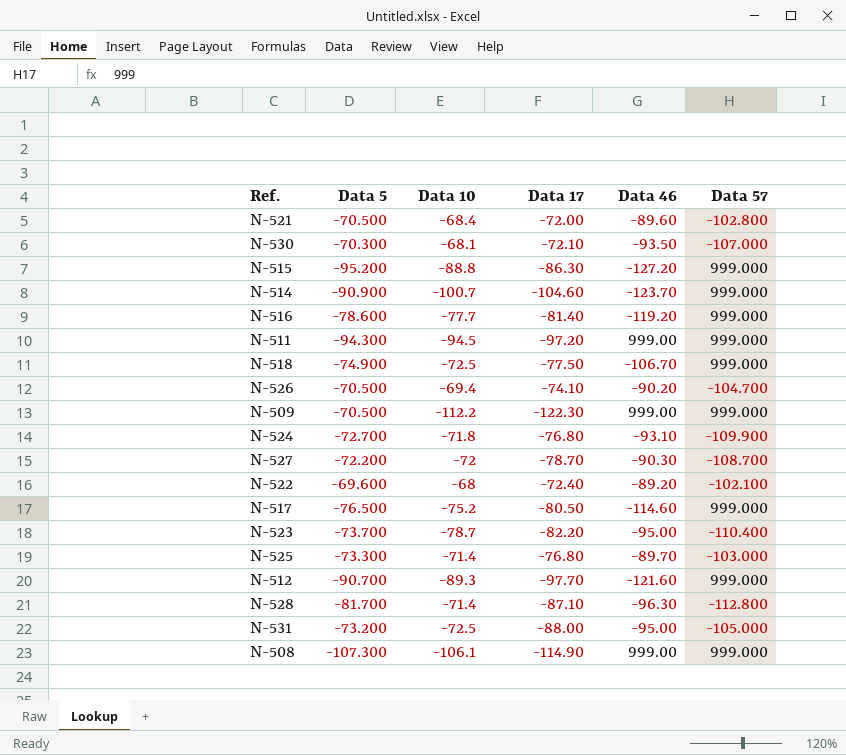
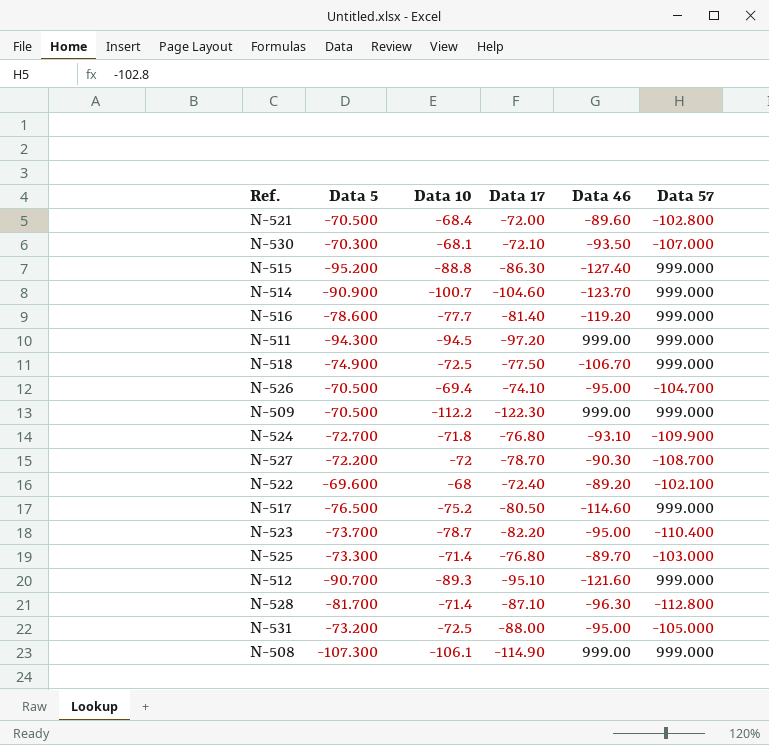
N-515 | Data 46: -127.20 -> -127.40
N-526 | Data 46: -90.20 -> -95.00
N-512 | Data 17: -97.70 -> -95.10

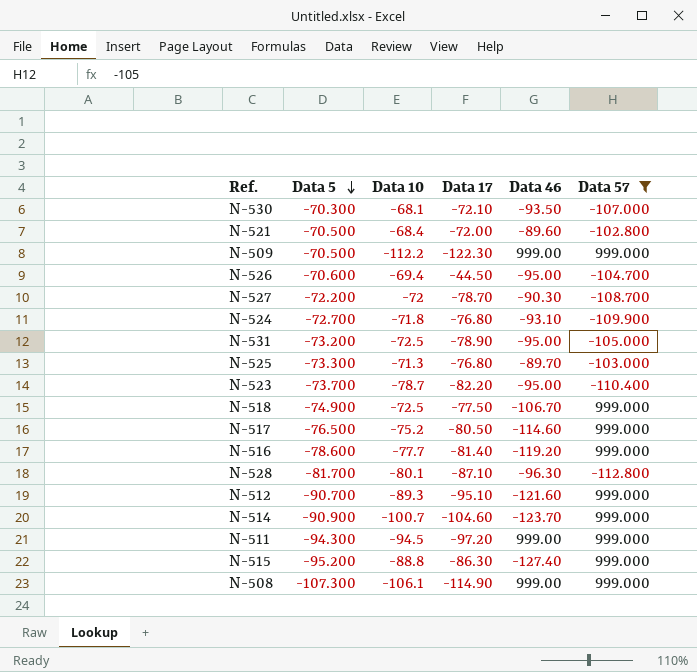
filter: none -> Data 57 != -102.100
row order: none -> Data 5 descending
N-526 | Data 5: -70.500 -> -70.600
N-526 | Data 17: -74.10 -> -44.50
N-531 | Data 17: -88.00 -> -78.90
N-525 | Data 10: -71.4 -> -71.3
N-528 | Data 10: -71.4 -> -80.1

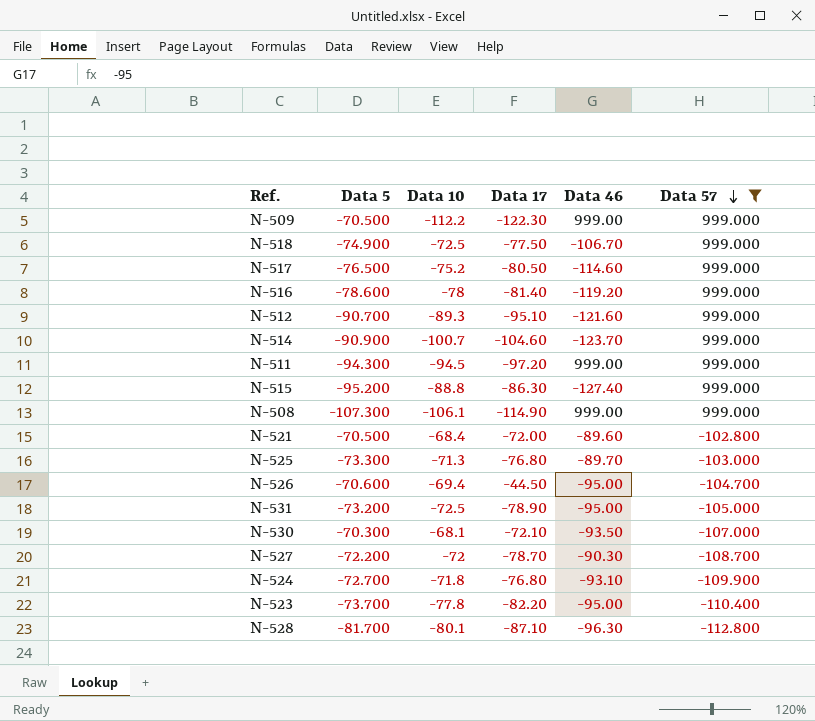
row order: Data 5 descending -> Data 57 descending
N-516 | Data 10: -77.7 -> -78
N-523 | Data 10: -78.7 -> -77.8

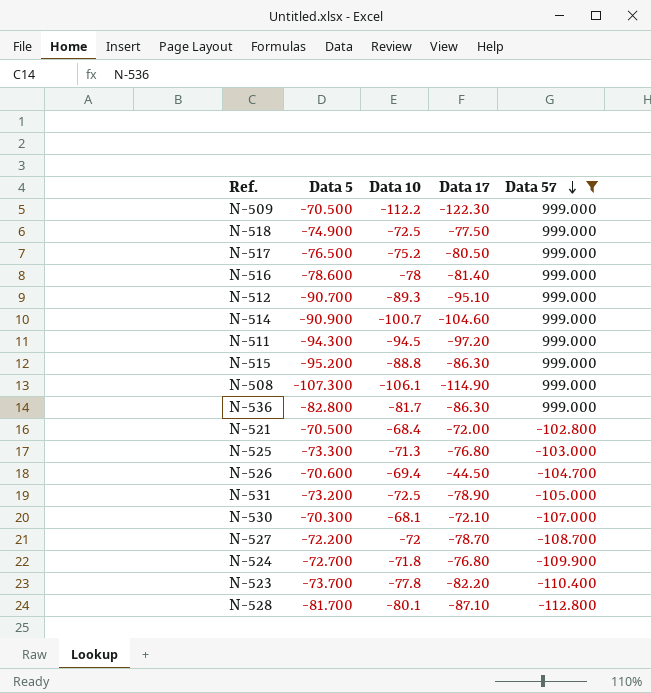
column Data 46 | position: 5 -> none
row N-536: none -> -82.800 | -81.7 | -86.30 | 999.000

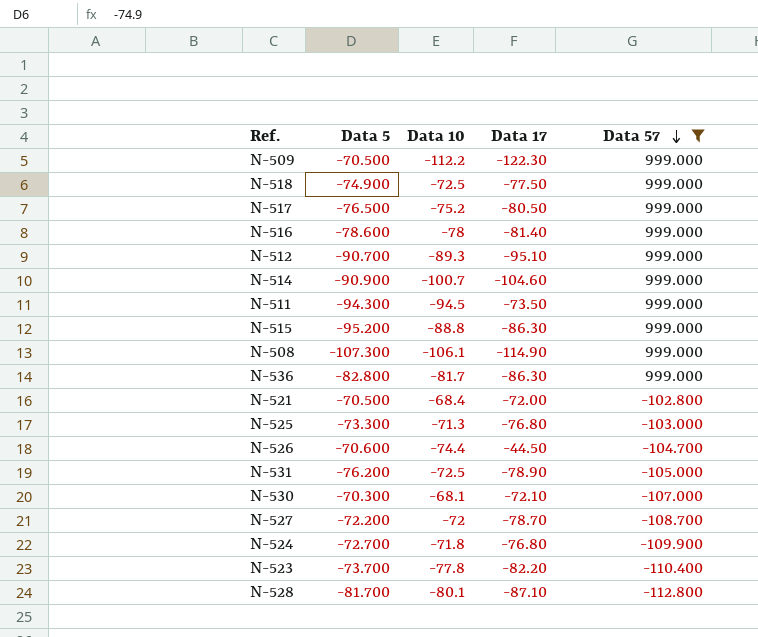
N-511 | Data 17: -97.20 -> -73.50
N-526 | Data 10: -69.4 -> -74.4
N-531 | Data 5: -73.200 -> -76.200

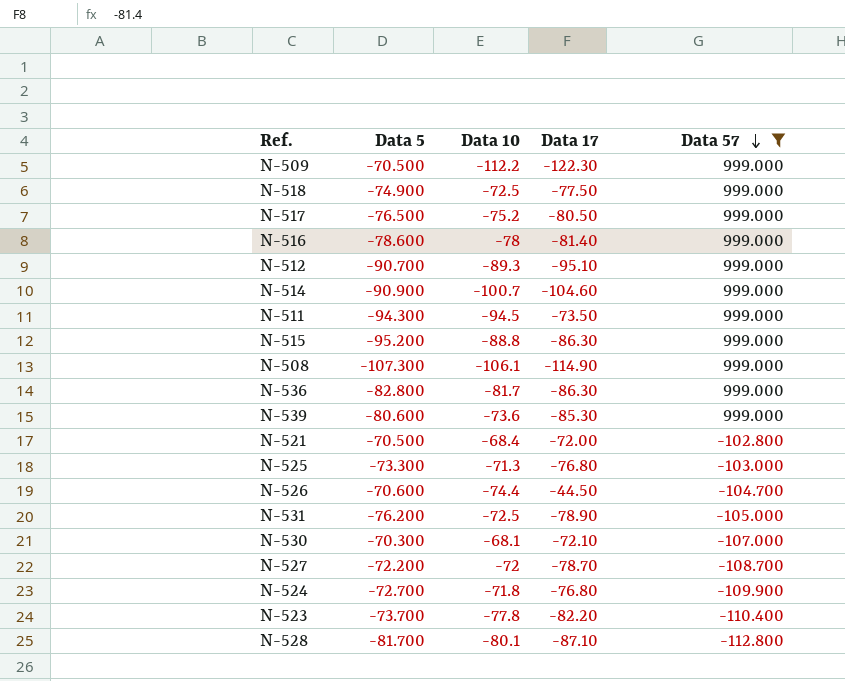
row N-539: none -> -80.600 | -73.6 | -85.30 | 999.000

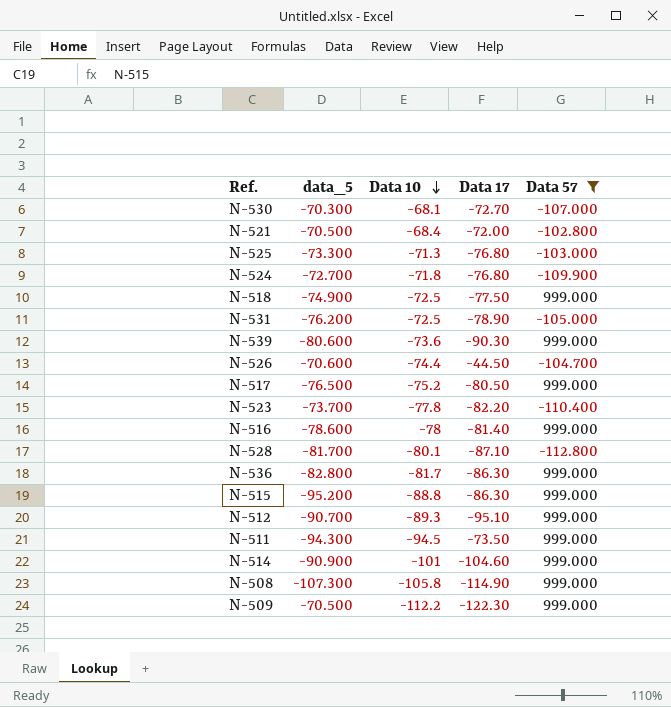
row order: Data 57 descending -> Data 10 descending
column name: Data 5 -> data_5
row N-527: -72.200 | -72 | -78.70 | -108.700 -> none
N-530 | Data 17: -72.10 -> -72.70
N-539 | Data 17: -85.30 -> -90.30
N-514 | Data 10: -100.7 -> -101
N-508 | Data 10: -106.1 -> -105.8

